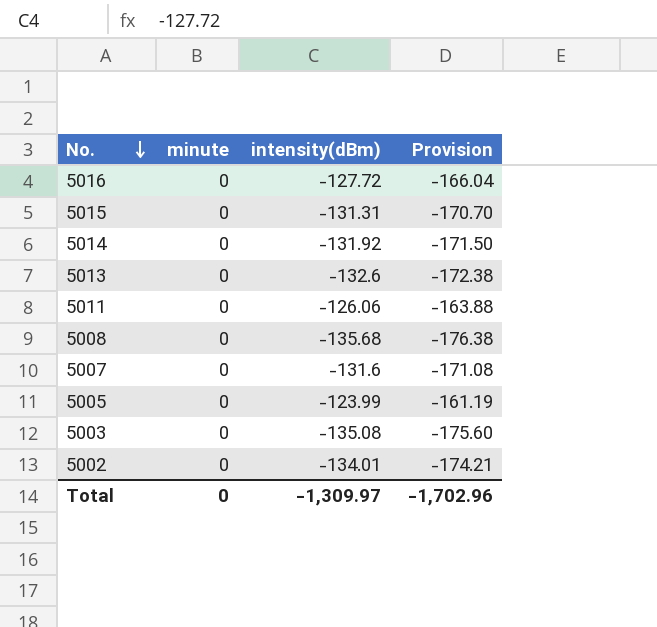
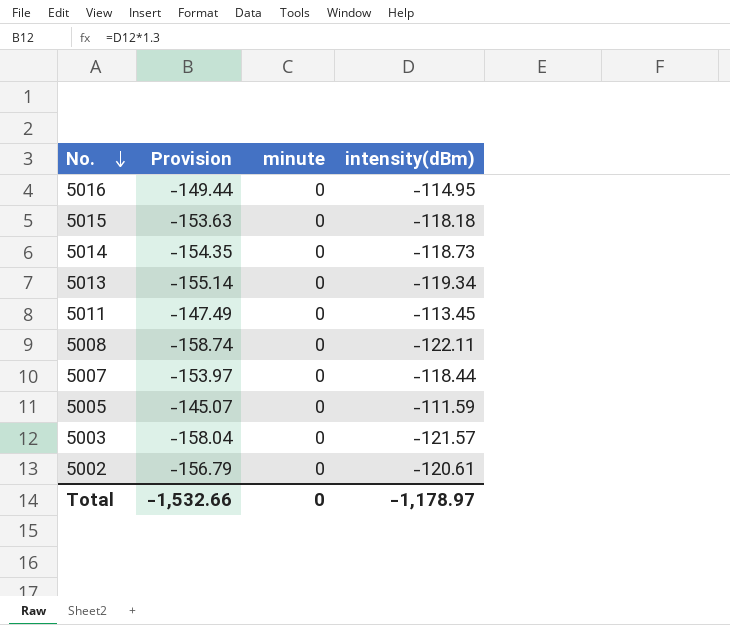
column Provision | position: 4 -> 2
5016 | Provision: -166.04 -> -149.44
5016 | intensity(dBm): -127.72 -> -114.95
5015 | Provision: -170.70 -> -153.63
5015 | intensity(dBm): -131.31 -> -118.18
5014 | Provision: -171.50 -> -154.35
5014 | intensity(dBm): -131.92 -> -118.73
5013 | Provision: -172.38 -> -155.14
5013 | intensity(dBm): -132.6 -> -119.34
5011 | Provision: -163.88 -> -147.49
5011 | intensity(dBm): -126.06 -> -113.45
5008 | Provision: -176.38 -> -158.74
5008 | intensity(dBm): -135.68 -> -122.11
5007 | Provision: -171.08 -> -153.97
5007 | intensity(dBm): -131.6 -> -118.44
5005 | Provision: -161.19 -> -145.07
5005 | intensity(dBm): -123.99 -> -111.59
5003 | Provision: -175.60 -> -158.04
5003 | intensity(dBm): -135.08 -> -121.57
5002 | Provision: -174.21 -> -156.79
5002 | intensity(dBm): -134.01 -> -120.61
Total | Provision: -1,702.96 -> -1,532.66
Total | intensity(dBm): -1,309.97 -> -1,178.97

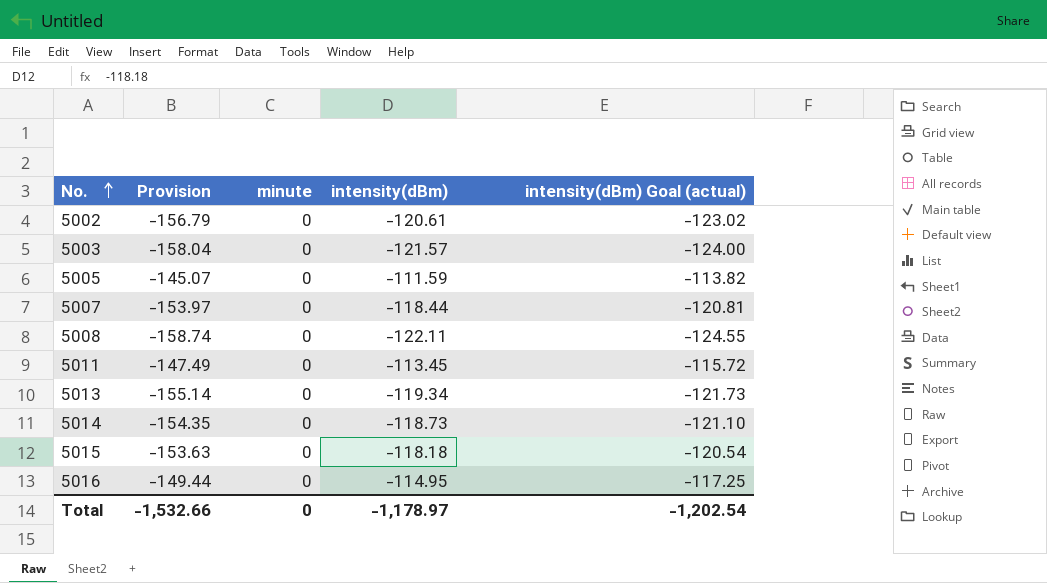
row order: No. descending -> No. ascending
column intensity(dBm) Goal (actual) | formula: none -> [intensity(dBm)] * 1.02

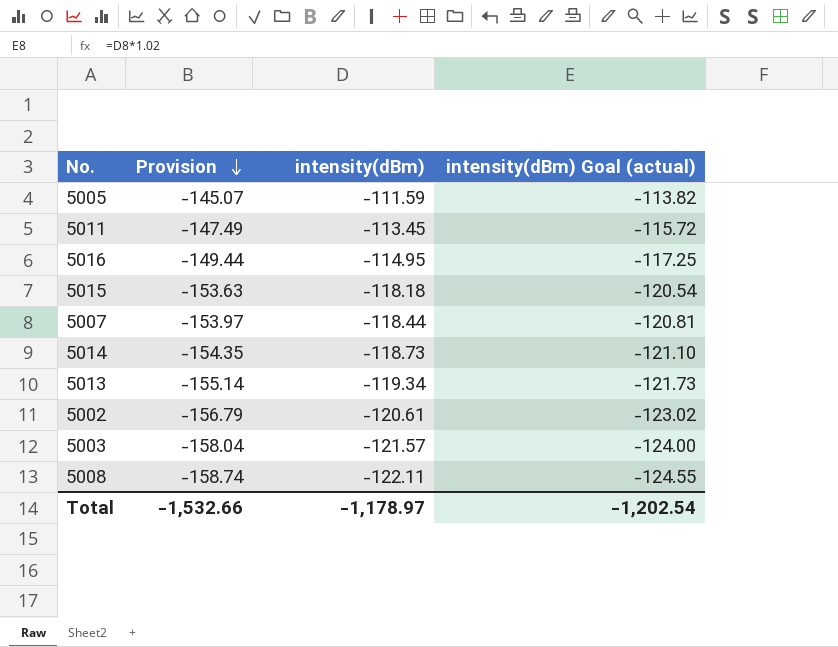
row order: No. ascending -> Provision descending
column minute | position: 3 -> none

